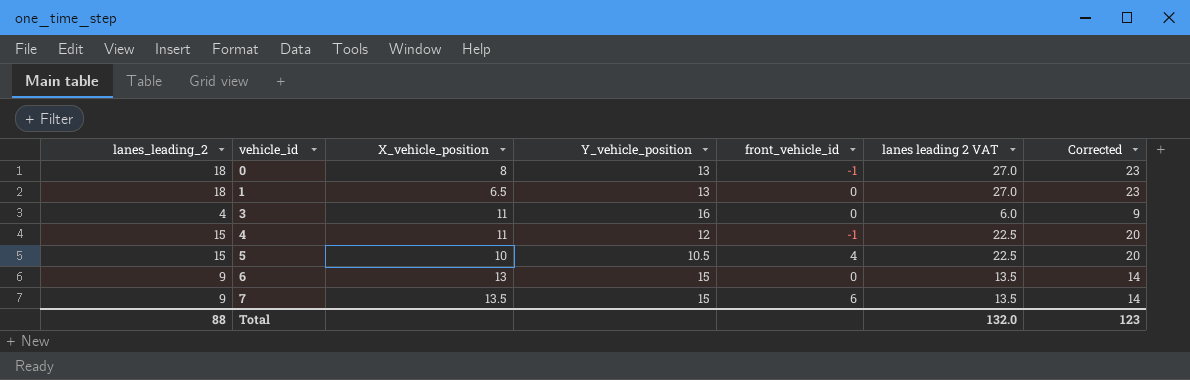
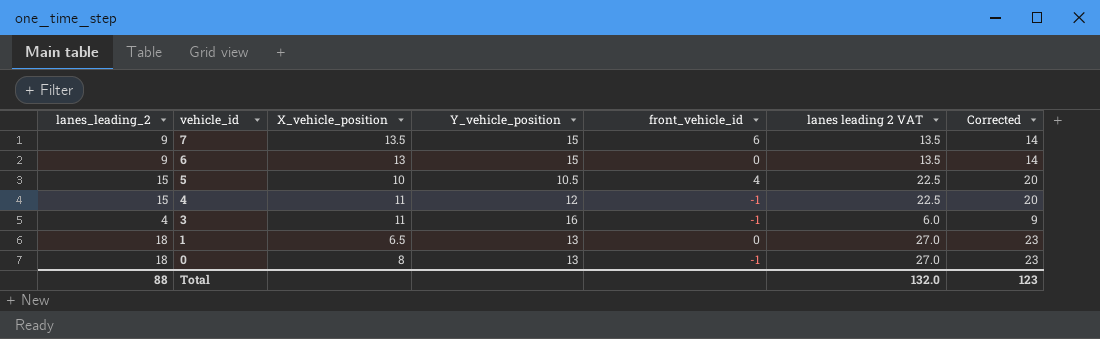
row order: vehicle_id ascending -> vehicle_id descending
3 | front_vehicle_id: 0 -> -1

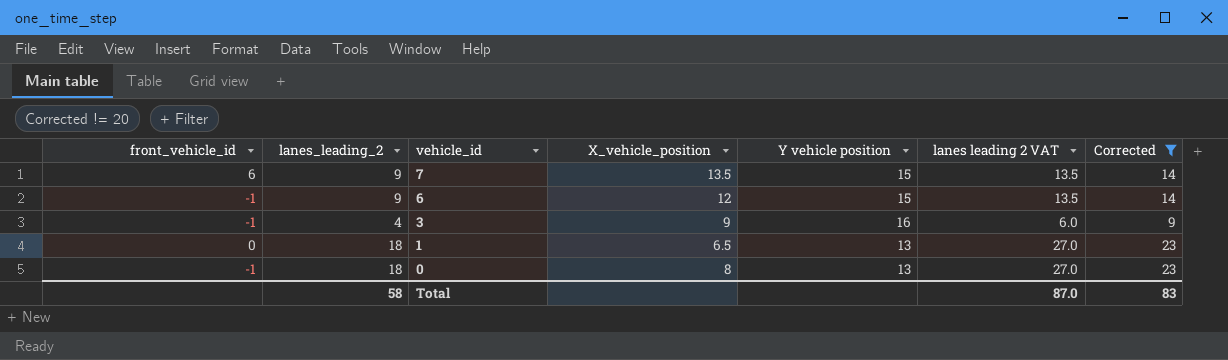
filter: none -> Corrected != 20
column front_vehicle_id | position: 5 -> 1
column name: Y_vehicle_position -> Y vehicle position
6 | front_vehicle_id: 0 -> -1
6 | X_vehicle_position: 13 -> 12
3 | X_vehicle_position: 11 -> 9
Total | lanes_leading_2: 88 -> 58
Total | lanes leading 2 VAT: 132.0 -> 87.0
Total | Corrected: 123 -> 83

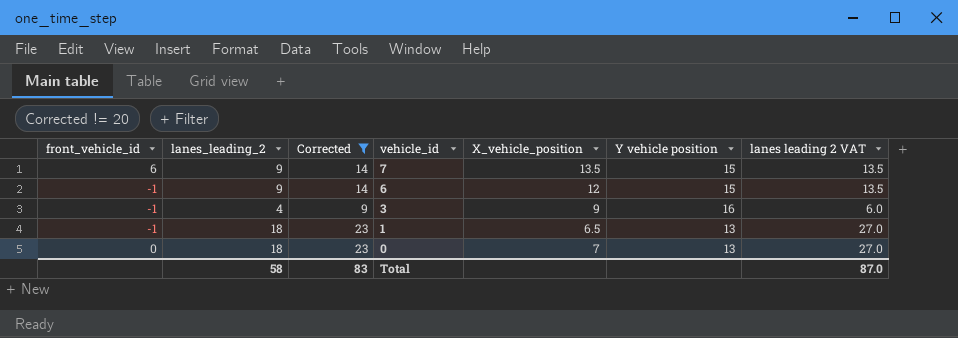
column Corrected | position: 7 -> 3
1 | front_vehicle_id: 0 -> -1
0 | front_vehicle_id: -1 -> 0
0 | X_vehicle_position: 8 -> 7

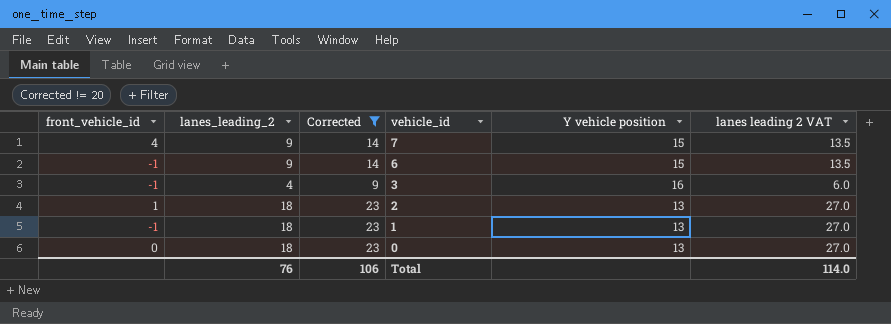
column X_vehicle_position | position: 5 -> none
7 | front_vehicle_id: 6 -> 4
row 2: none -> 1 | 18 | 23 | 13 | 27.0
Total | lanes_leading_2: 58 -> 76
Total | Corrected: 83 -> 106
Total | lanes leading 2 VAT: 87.0 -> 114.0

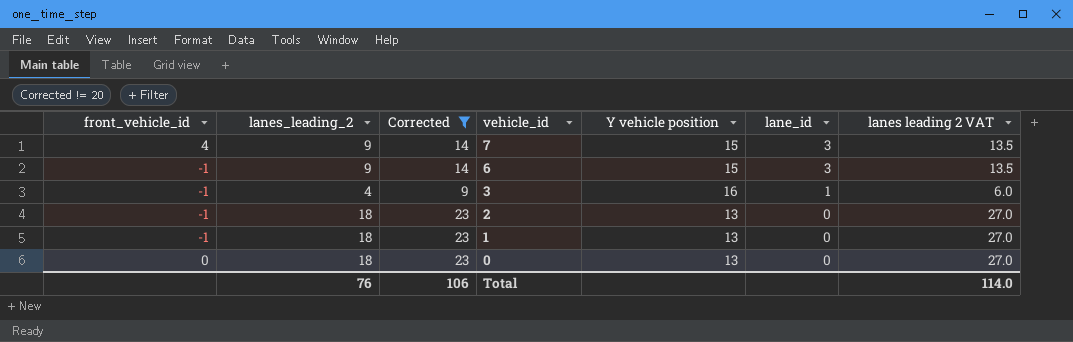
column lane_id | position: none -> 6
2 | front_vehicle_id: 1 -> -1

